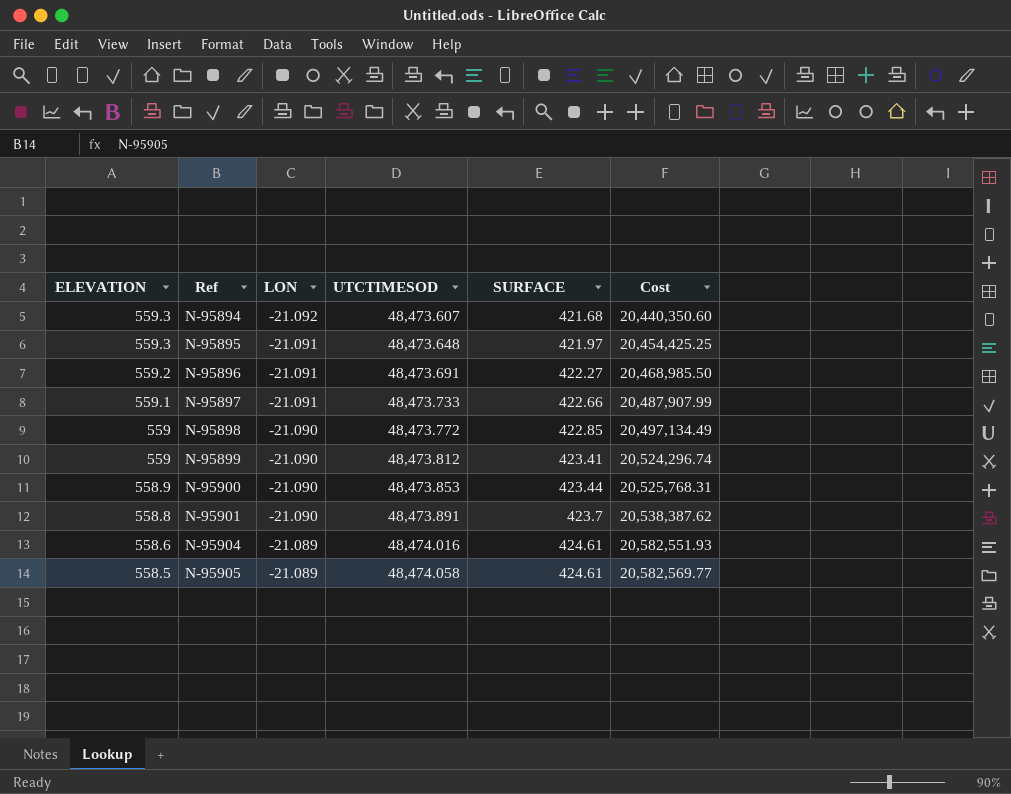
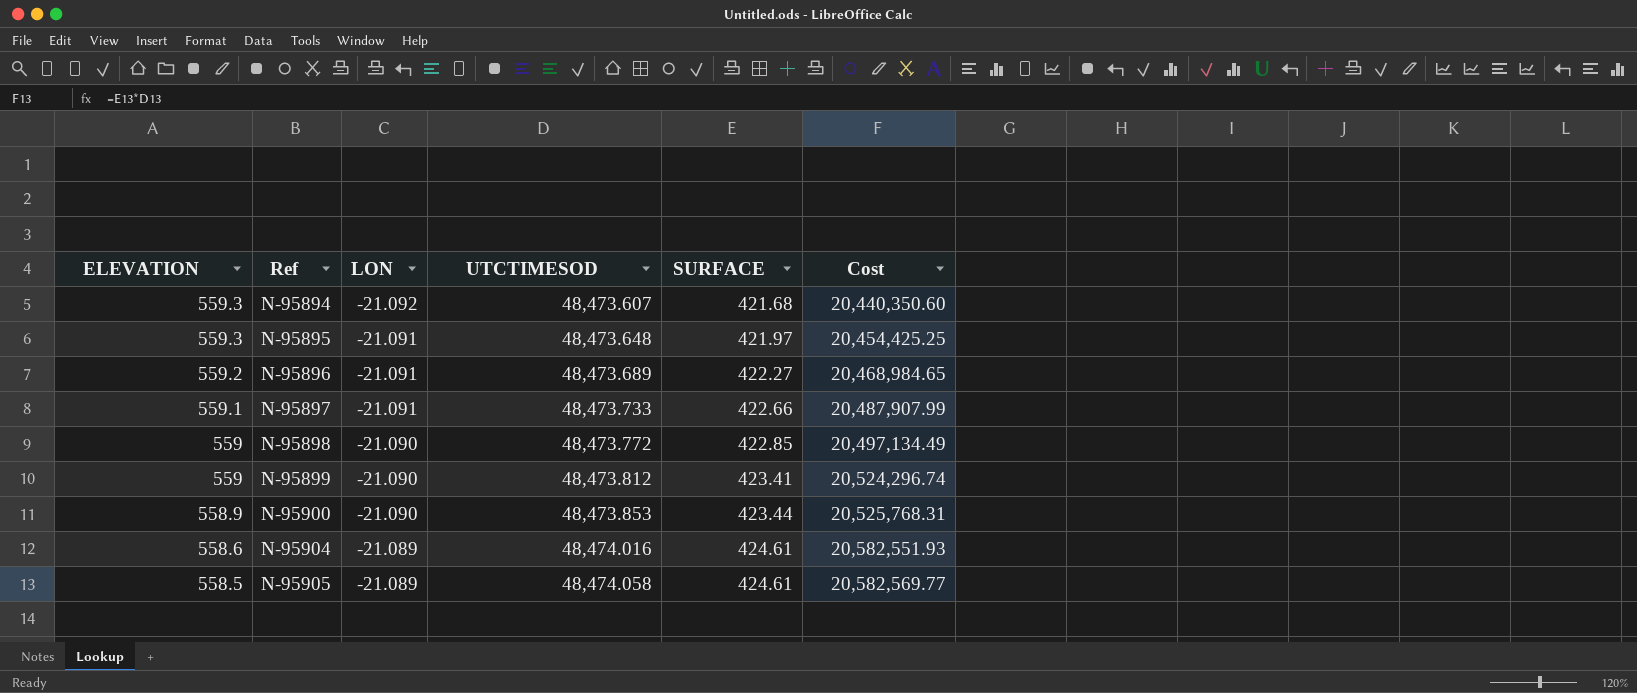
row N-95901: 558.8 | -21.090 | 48,473.891 | 423.7 | 20,538,387.62 -> none
N-95896 | UTCTIMESOD: 48,473.691 -> 48,473.689
N-95896 | Cost: 20,468,985.50 -> 20,468,984.65

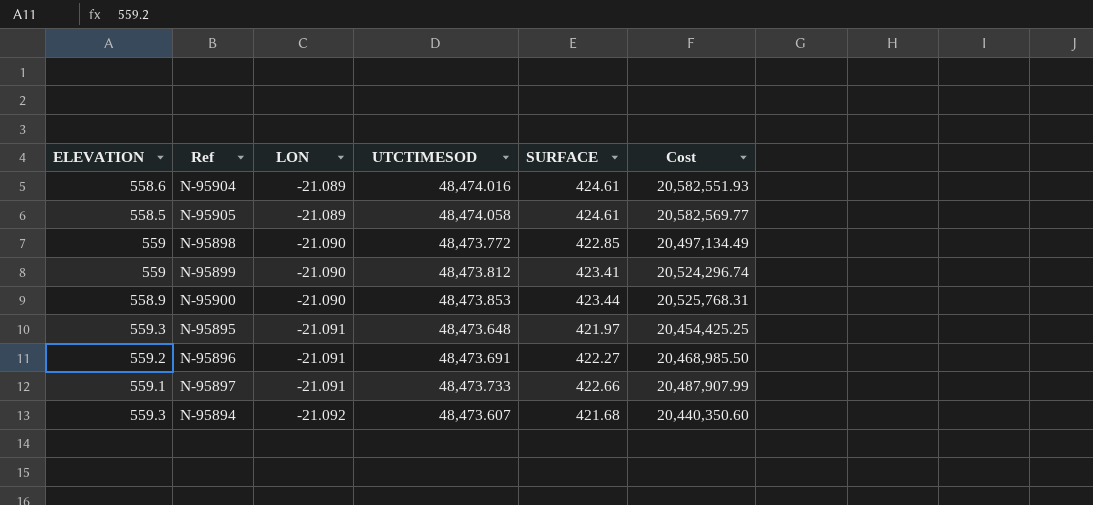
row order: ELEVATION descending -> LON descending
N-95896 | UTCTIMESOD: 48,473.689 -> 48,473.691
N-95896 | Cost: 20,468,984.65 -> 20,468,985.50

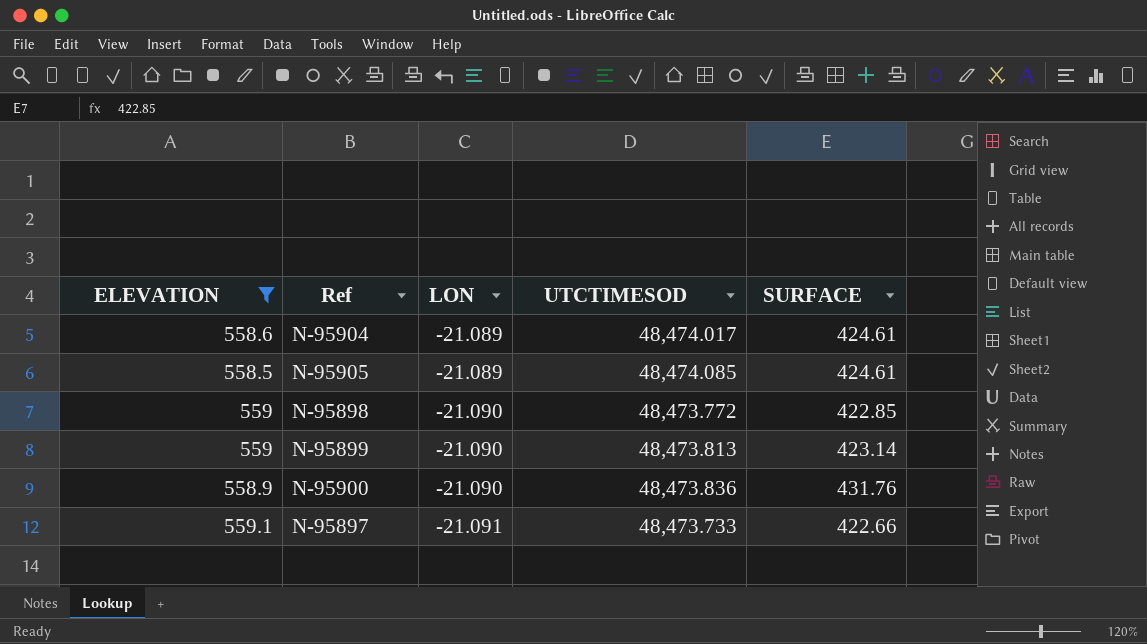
filter: none -> ELEVATION <= 559.1
column Cost | formula: [UTCTIMESOD] * [SURFACE] -> none
N-95904 | UTCTIMESOD: 48,474.016 -> 48,474.017
N-95905 | UTCTIMESOD: 48,474.058 -> 48,474.085
N-95899 | UTCTIMESOD: 48,473.812 -> 48,473.813
N-95899 | SURFACE: 423.41 -> 423.14
N-95900 | UTCTIMESOD: 48,473.853 -> 48,473.836
N-95900 | SURFACE: 423.44 -> 431.76

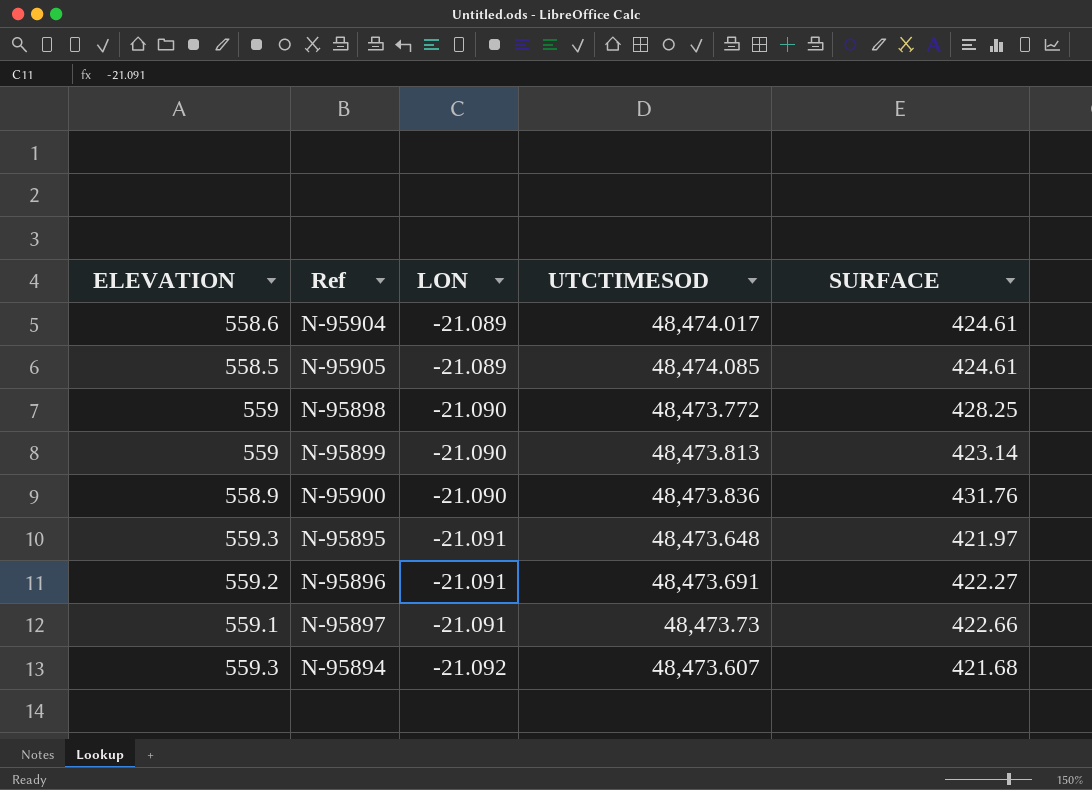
filter: ELEVATION <= 559.1 -> none
N-95898 | SURFACE: 422.85 -> 428.25
N-95897 | UTCTIMESOD: 48,473.733 -> 48,473.73

